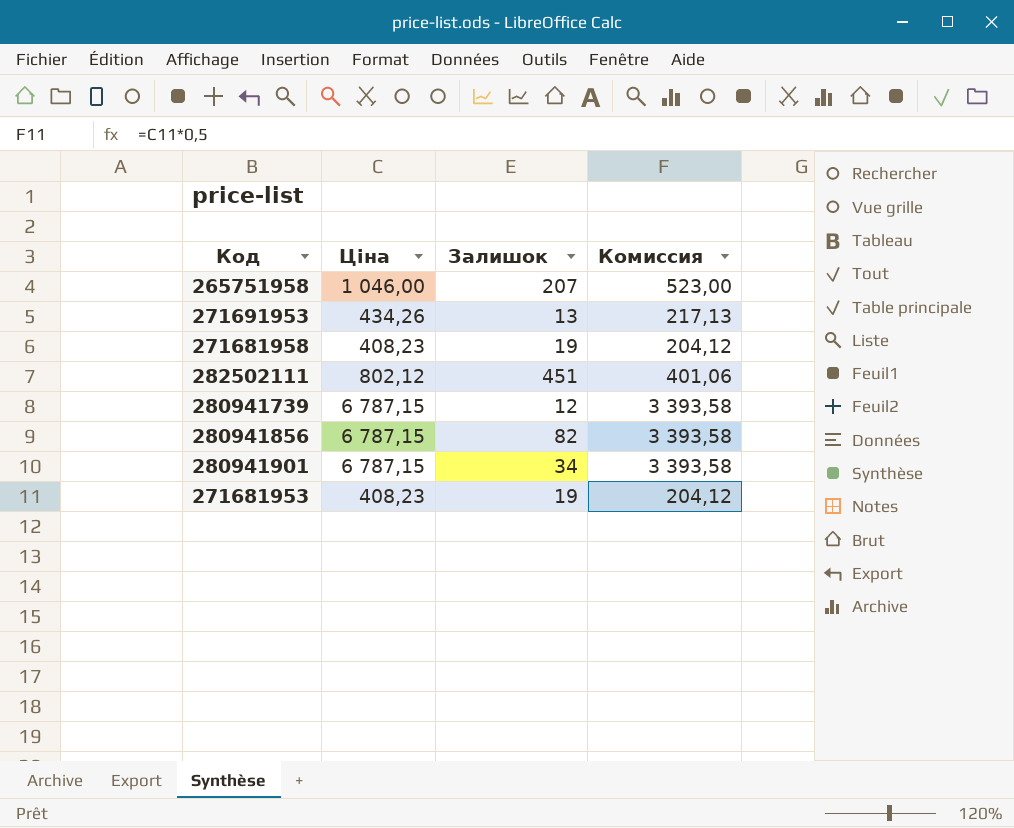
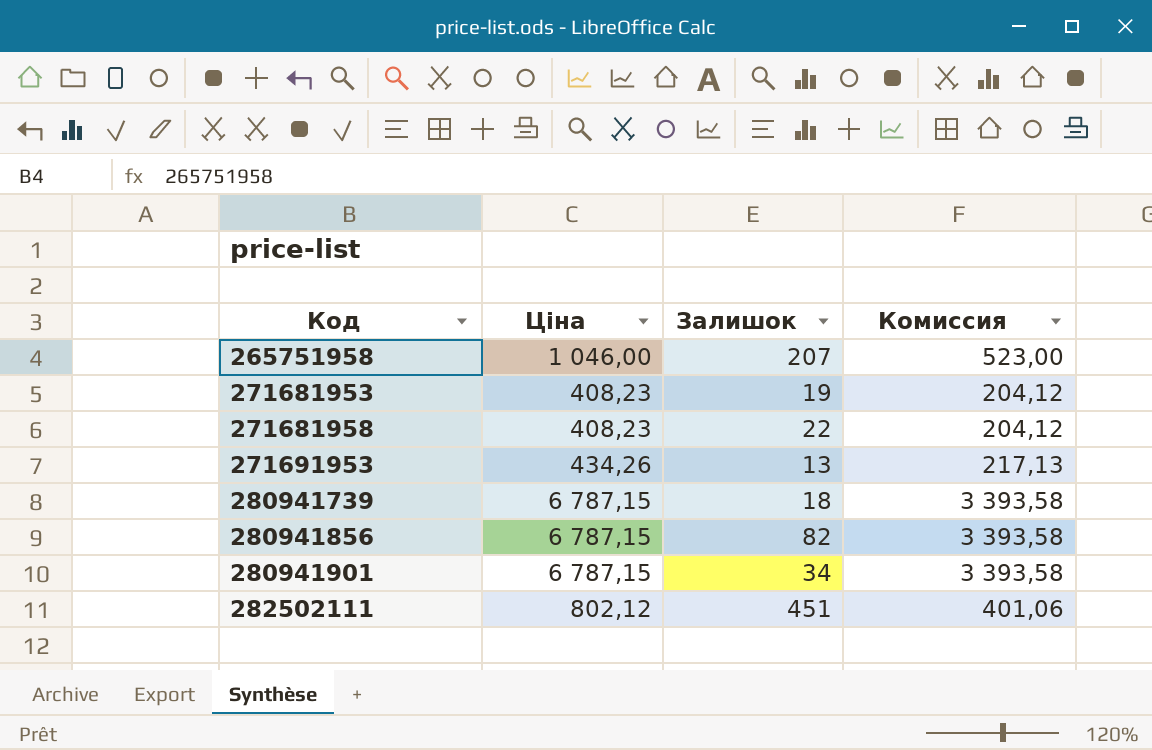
row order: none -> Код ascending
271681958 | Залишок: 19 -> 22
280941739 | Залишок: 12 -> 18

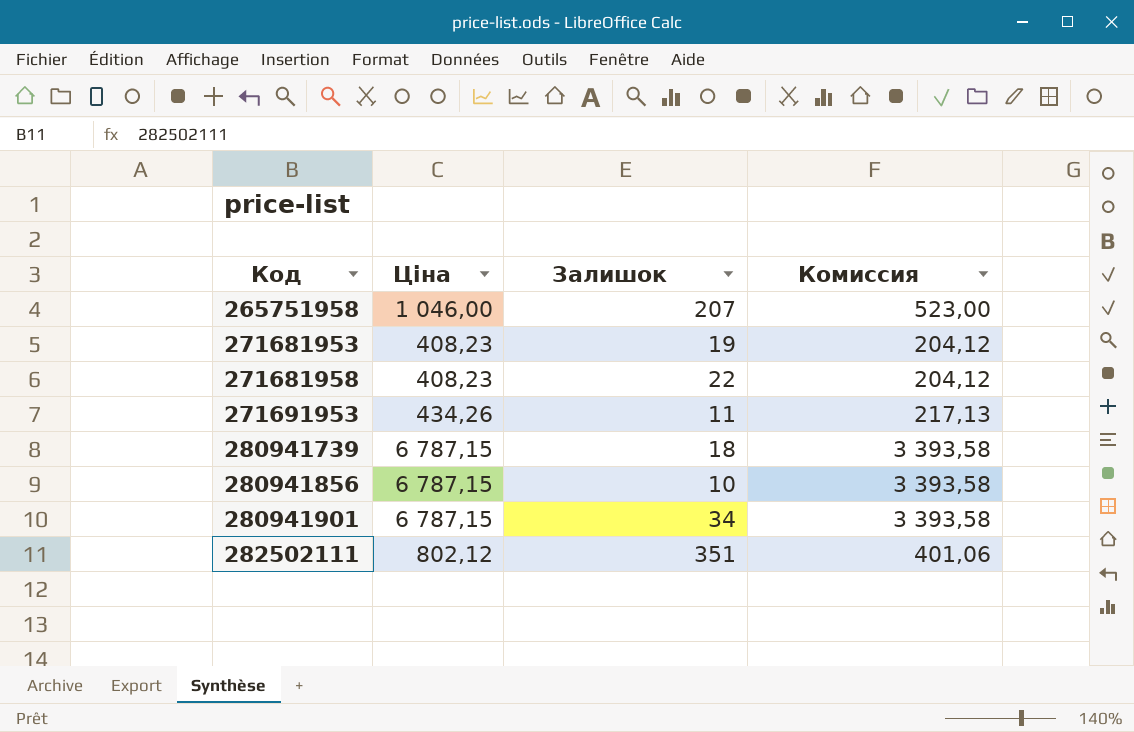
271691953 | Залишок: 13 -> 11
280941856 | Залишок: 82 -> 10
282502111 | Залишок: 451 -> 351

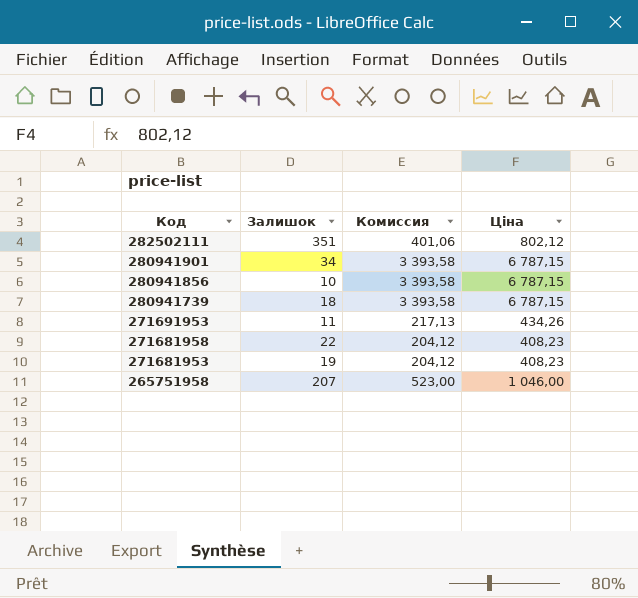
row order: Код ascending -> Код descending
column Ціна | position: 2 -> 4

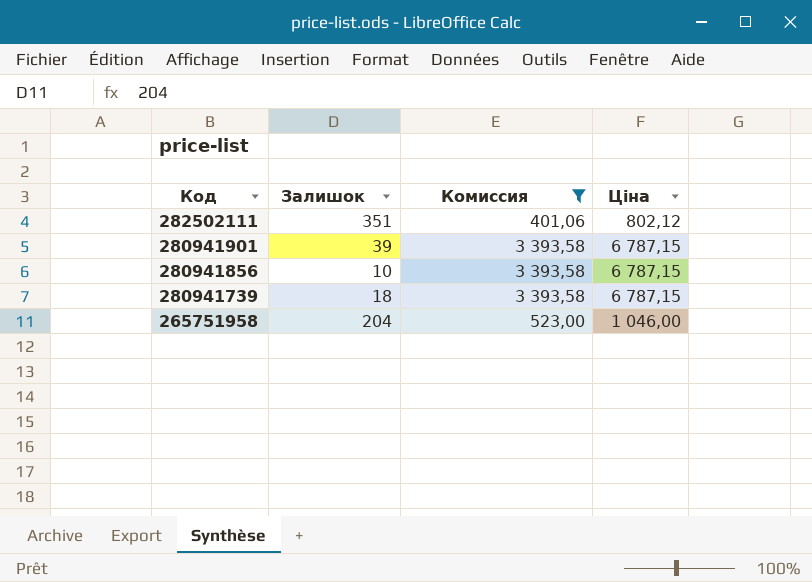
filter: none -> Комиссия >= 401,06
280941901 | Залишок: 34 -> 39
265751958 | Залишок: 207 -> 204

